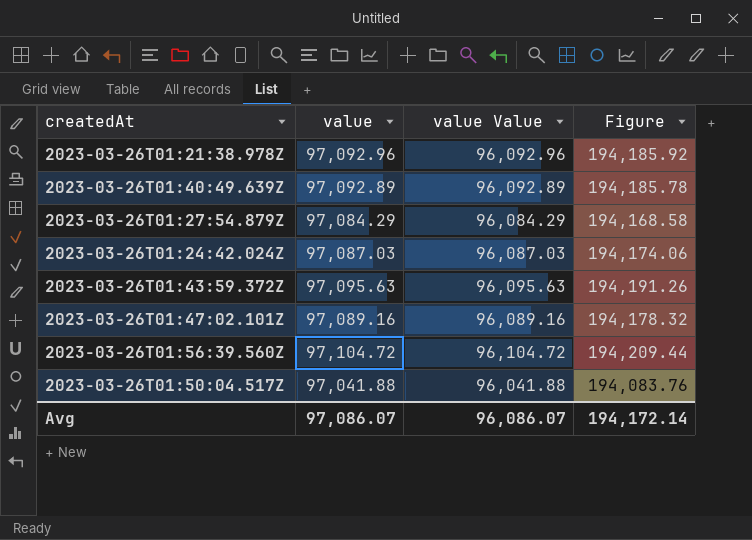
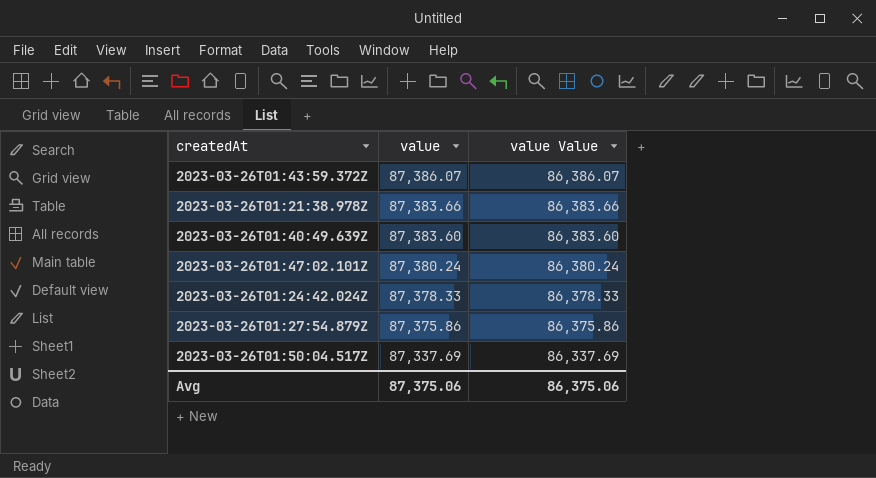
row order: none -> value descending
column Figure | formula: [value] * 2 -> none
row 2023-03-26T01:56:39.560Z: 97,104.72 | 96,104.72 | 194,209.44 -> none
2023-03-26T01:43:59.372Z | value: 97,095.63 -> 87,386.07
2023-03-26T01:43:59.372Z | value Value: 96,095.63 -> 86,386.07
2023-03-26T01:21:38.978Z | value: 97,092.96 -> 87,383.66
2023-03-26T01:21:38.978Z | value Value: 96,092.96 -> 86,383.66
2023-03-26T01:40:49.639Z | value: 97,092.89 -> 87,383.60
2023-03-26T01:40:49.639Z | value Value: 96,092.89 -> 86,383.60
2023-03-26T01:47:02.101Z | value: 97,089.16 -> 87,380.24
2023-03-26T01:47:02.101Z | value Value: 96,089.16 -> 86,380.24
2023-03-26T01:24:42.024Z | value: 97,087.03 -> 87,378.33
2023-03-26T01:24:42.024Z | value Value: 96,087.03 -> 86,378.33
2023-03-26T01:27:54.879Z | value: 97,084.29 -> 87,375.86
2023-03-26T01:27:54.879Z | value Value: 96,084.29 -> 86,375.86
2023-03-26T01:50:04.517Z | value: 97,041.88 -> 87,337.69
2023-03-26T01:50:04.517Z | value Value: 96,041.88 -> 86,337.69
Avg | value: 97,086.07 -> 87,375.06
Avg | value Value: 96,086.07 -> 86,375.06

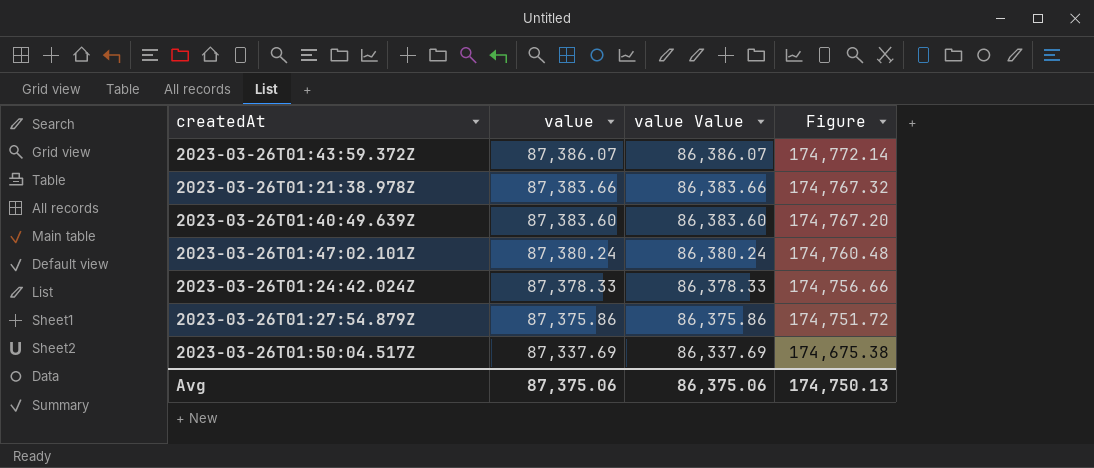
column Figure | formula: none -> [value] * 2

